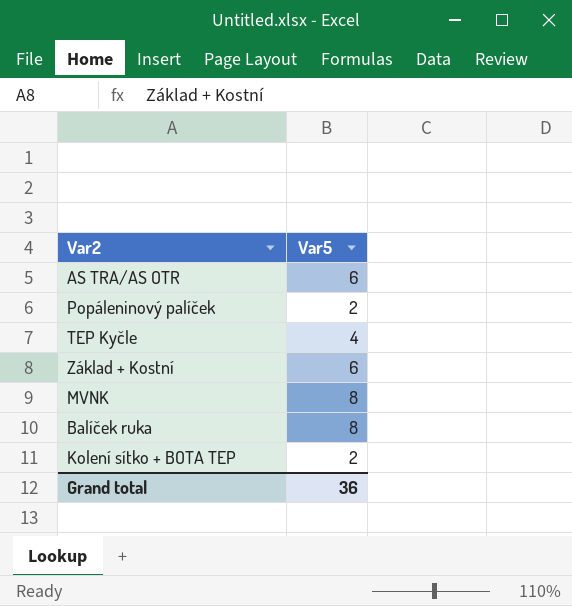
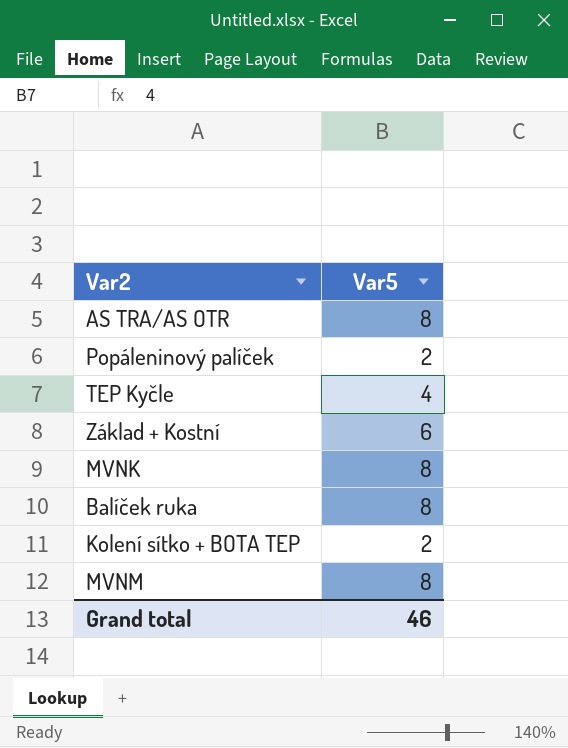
AS TRA/AS OTR | Var5: 6 -> 8
row MVNM: none -> 8
Grand total | Var5: 36 -> 46

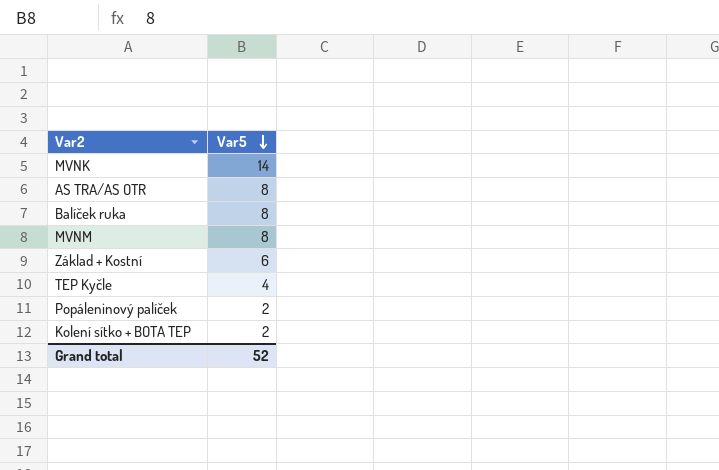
row order: none -> Var5 descending
MVNK | Var5: 8 -> 14
Grand total | Var5: 46 -> 52

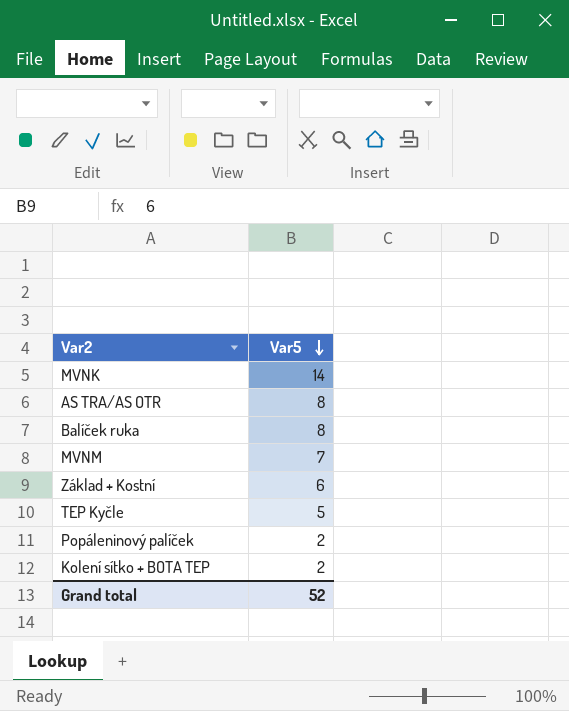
MVNM | Var5: 8 -> 7
TEP Kyčle | Var5: 4 -> 5

